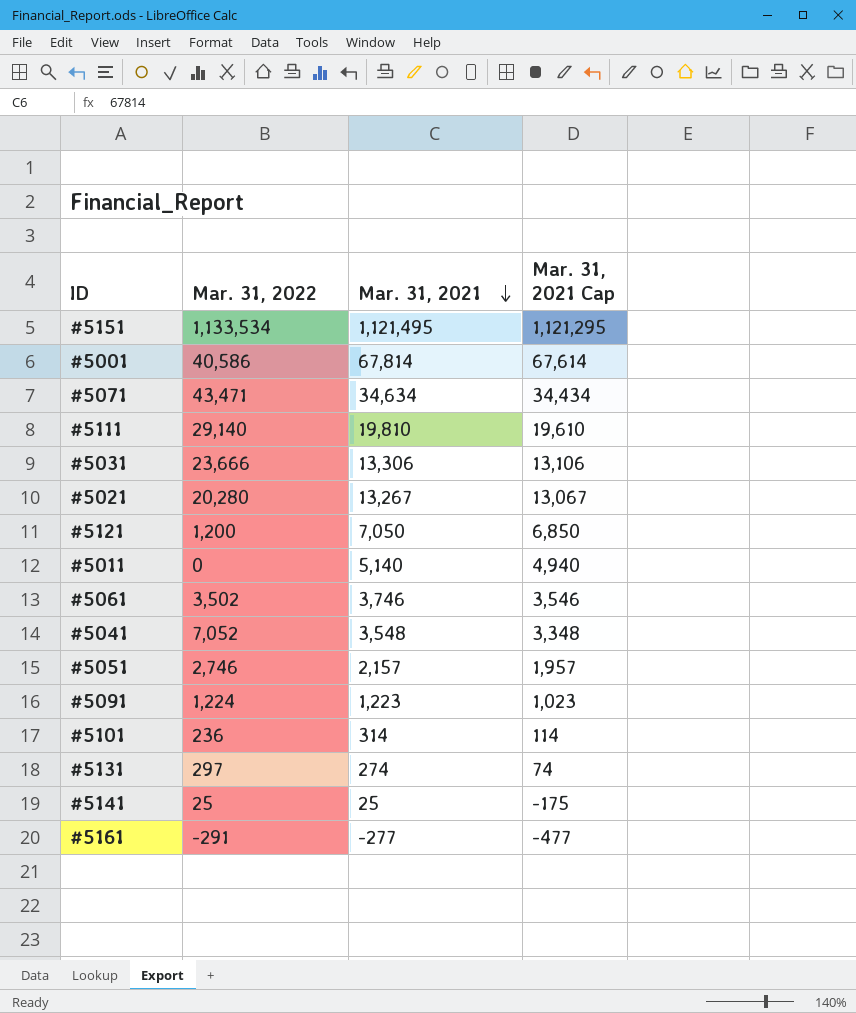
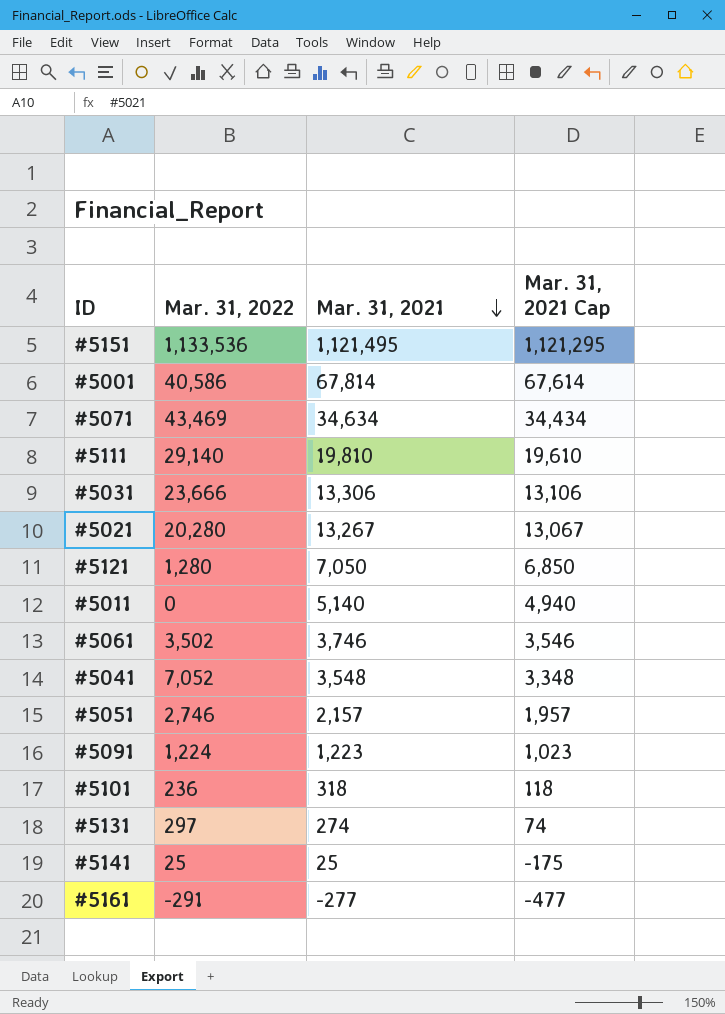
#5151 | Mar. 31, 2022: 1,133,534 -> 1,133,536
#5071 | Mar. 31, 2022: 43,471 -> 43,469
#5121 | Mar. 31, 2022: 1,200 -> 1,280
#5101 | Mar. 31, 2021: 314 -> 318
#5101 | Mar. 31, 2021 Cap: 114 -> 118

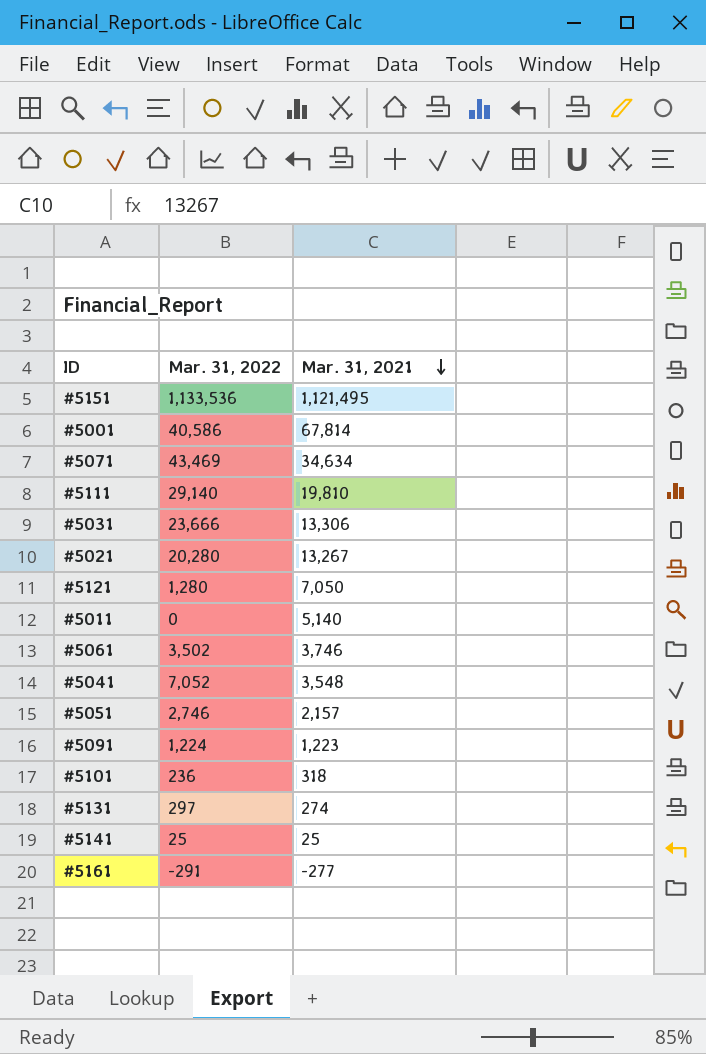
column Mar. 31, 2021 Cap | formula: [Mar. 31, 2021] - 200 -> none

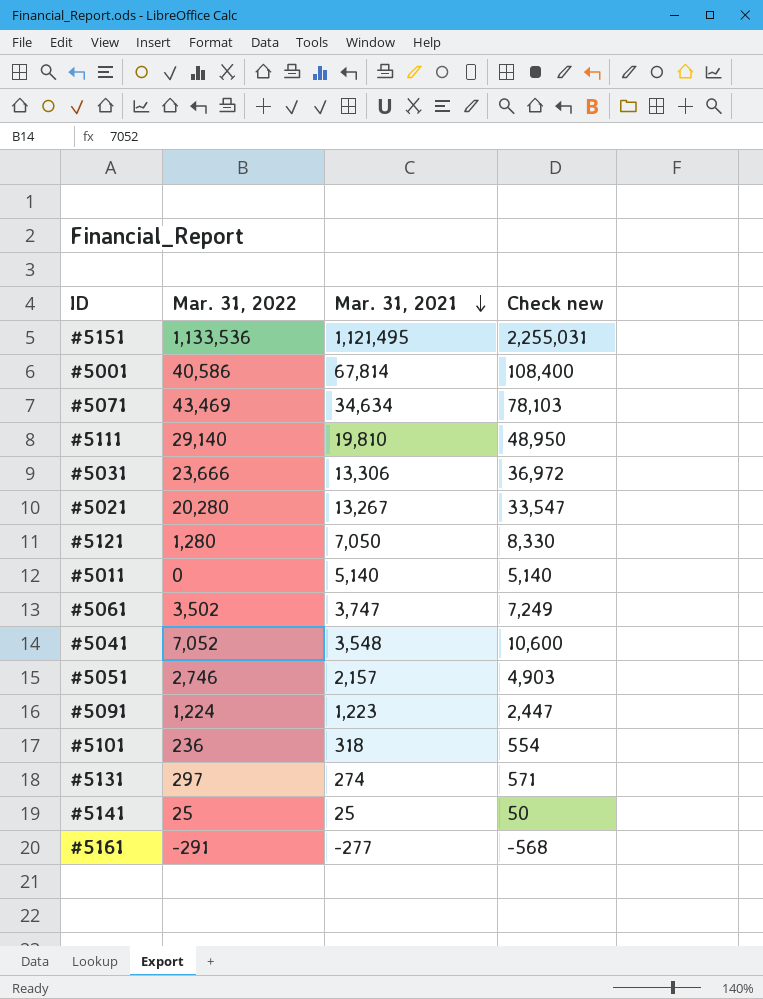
column Check new | formula: none -> [Mar. 31, 2022] + [Mar. 31, 2021]
#5061 | Mar. 31, 2021: 3,746 -> 3,747

